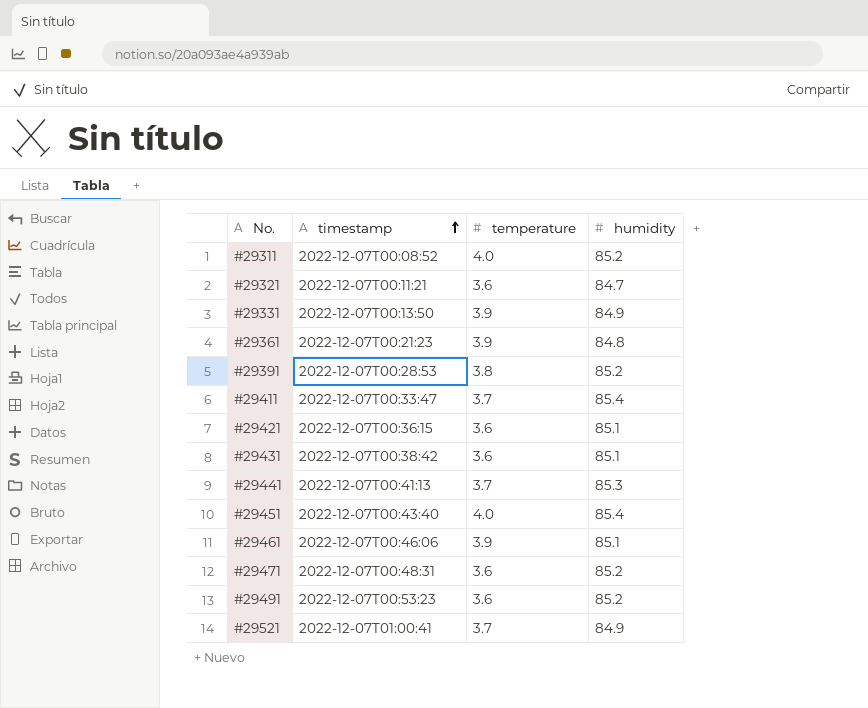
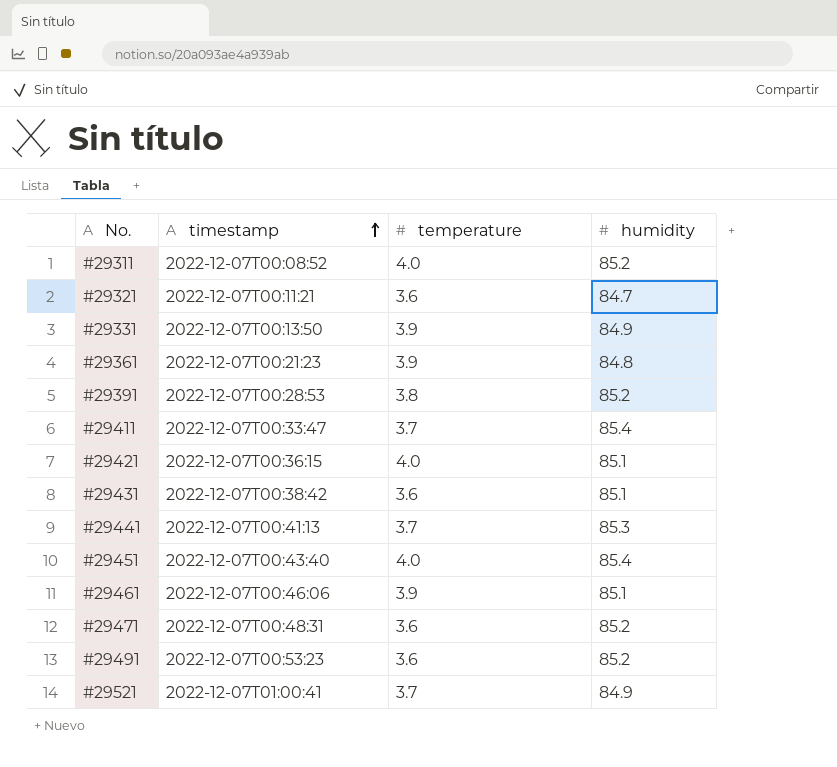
#29421 | temperature: 3.6 -> 4.0

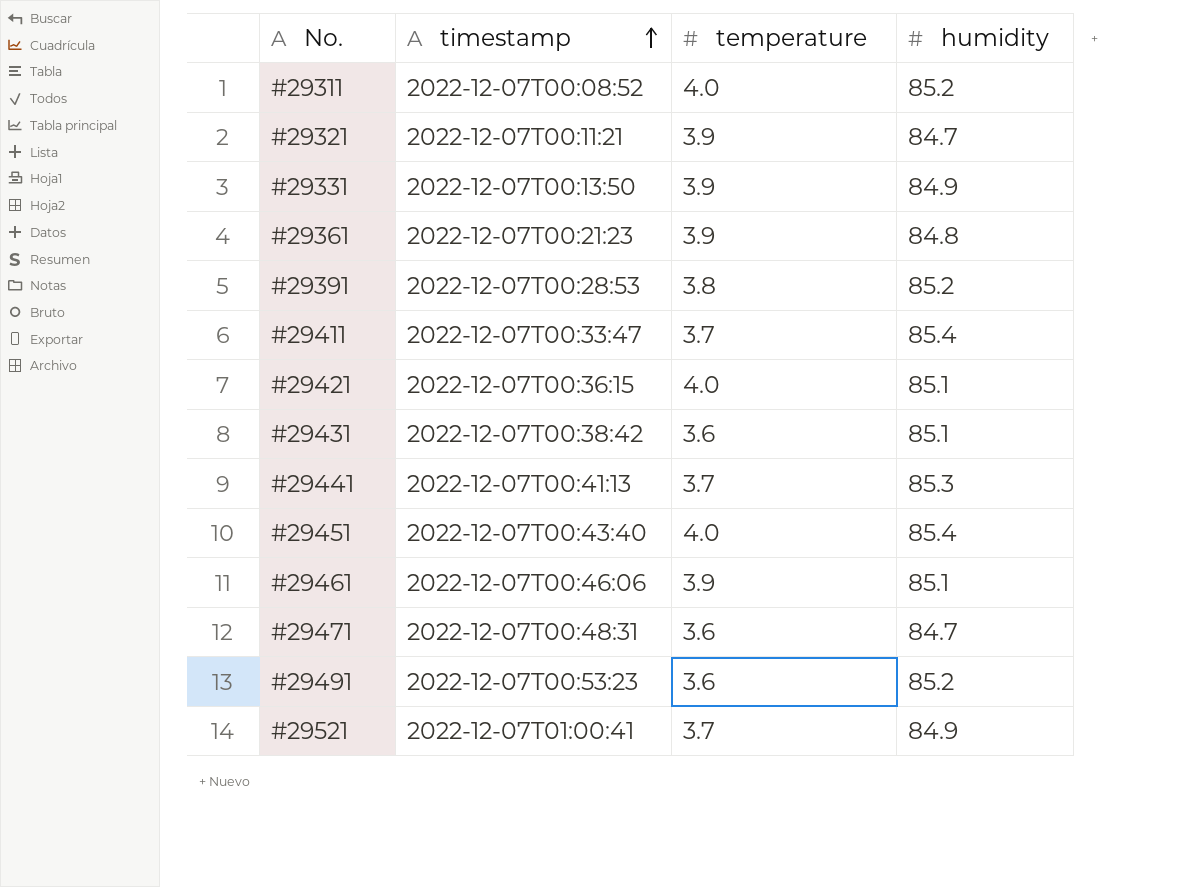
#29321 | temperature: 3.6 -> 3.9
#29471 | humidity: 85.2 -> 84.7

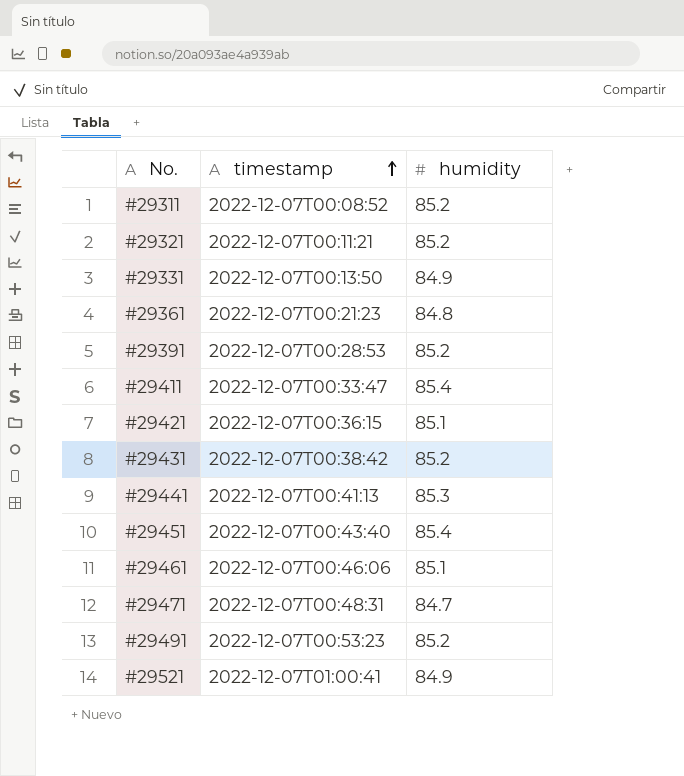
column temperature | position: 3 -> none
#29321 | humidity: 84.7 -> 85.2
#29431 | humidity: 85.1 -> 85.2

